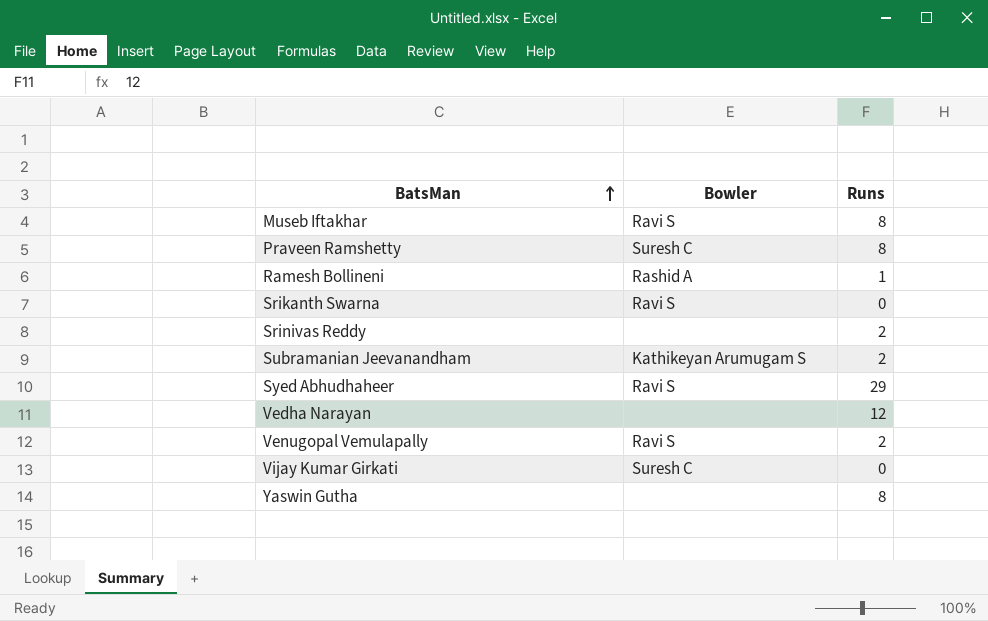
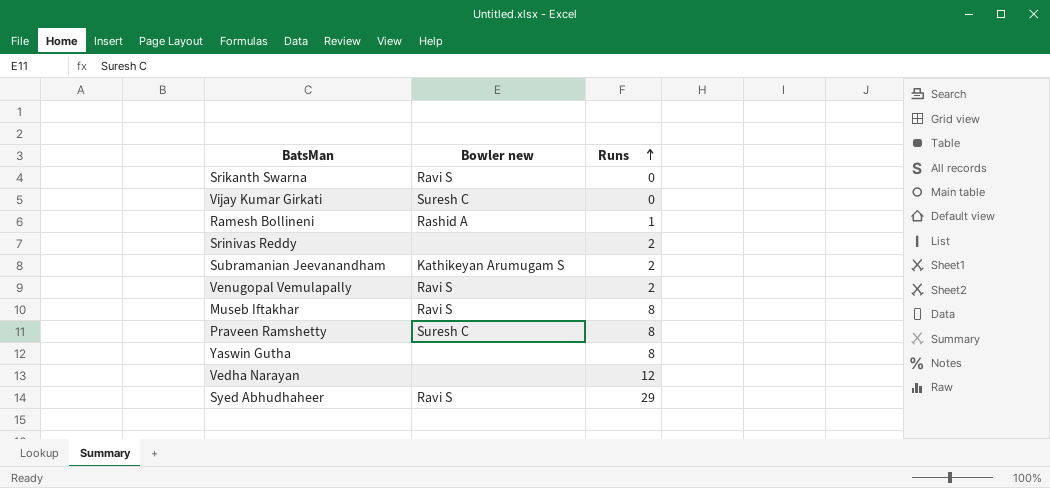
row order: BatsMan ascending -> Runs ascending
column name: Bowler -> Bowler new

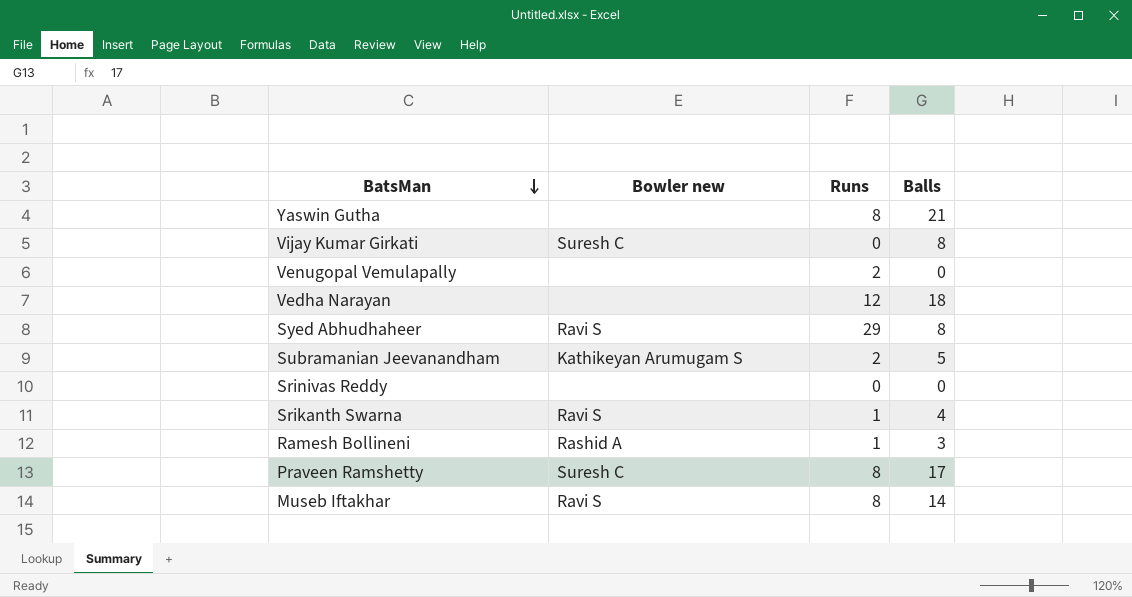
row order: Runs ascending -> BatsMan descending
column Balls | position: none -> 4
Venugopal Vemulapally | Bowler new: Ravi S -> none
Srinivas Reddy | Runs: 2 -> 0
Srikanth Swarna | Runs: 0 -> 1

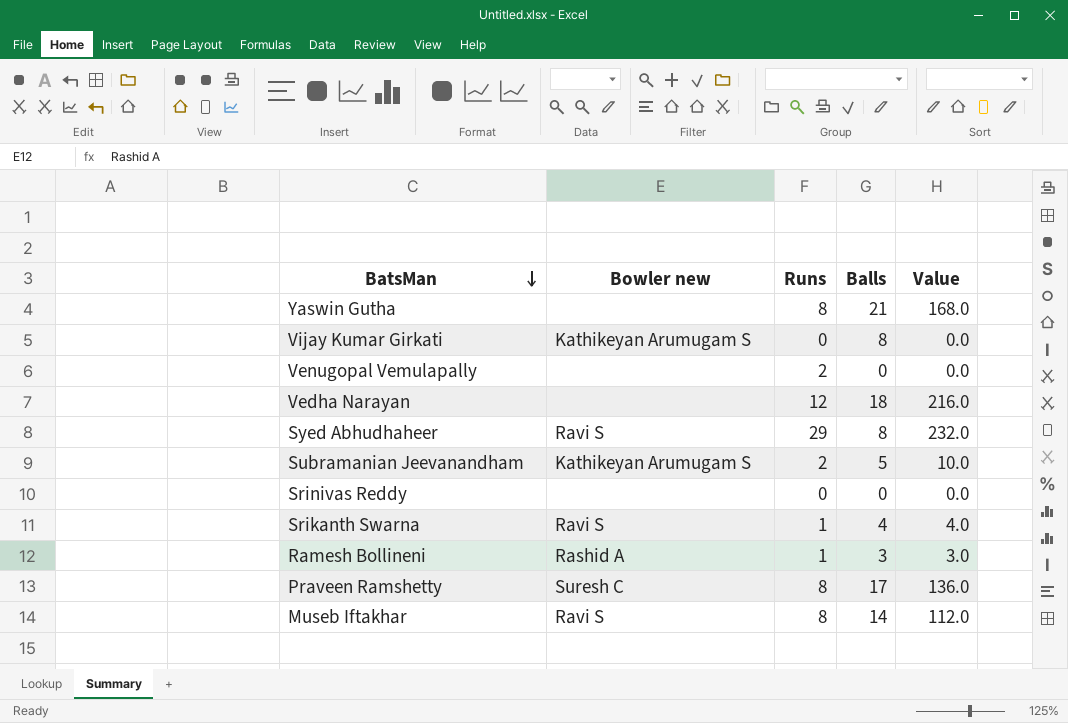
column Value | formula: none -> [Runs] * [Balls]
Vijay Kumar Girkati | Bowler new: Suresh C -> Kathikeyan Arumugam S

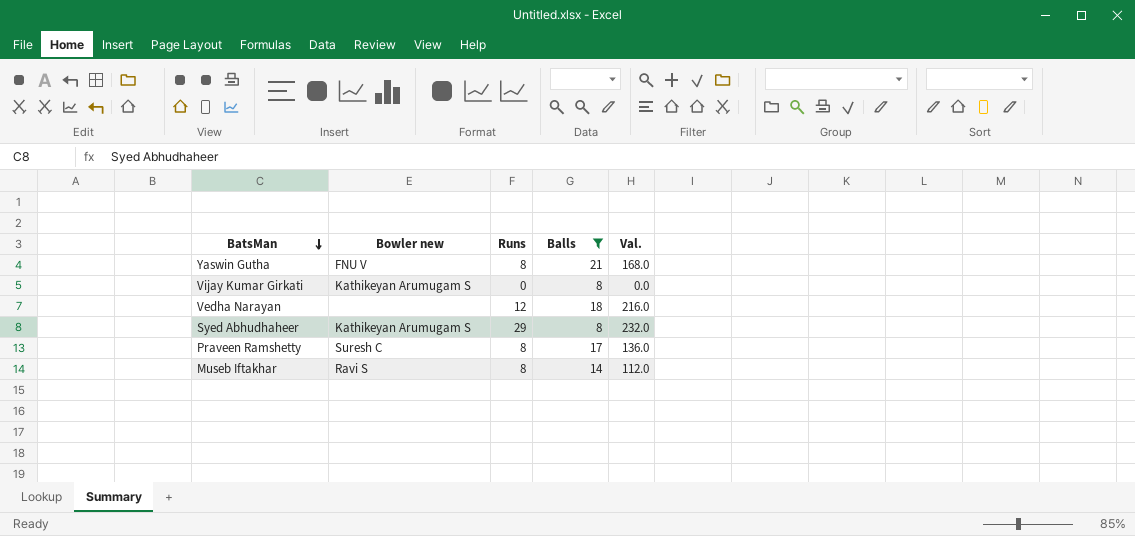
filter: none -> Balls >= 8
column name: Value -> Val.
Yaswin Gutha | Bowler new: none -> FNU V
Syed Abhudhaheer | Bowler new: Ravi S -> Kathikeyan Arumugam S

